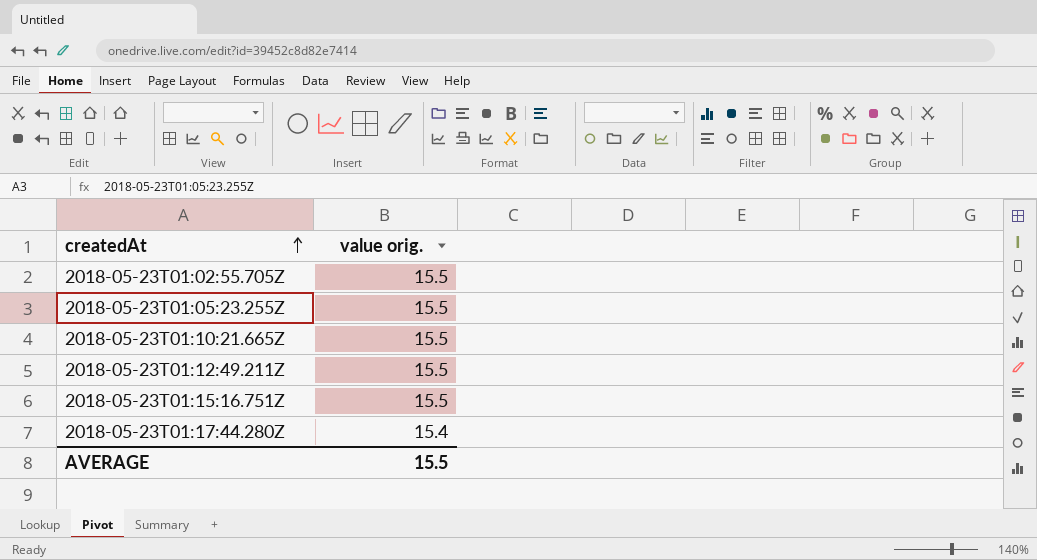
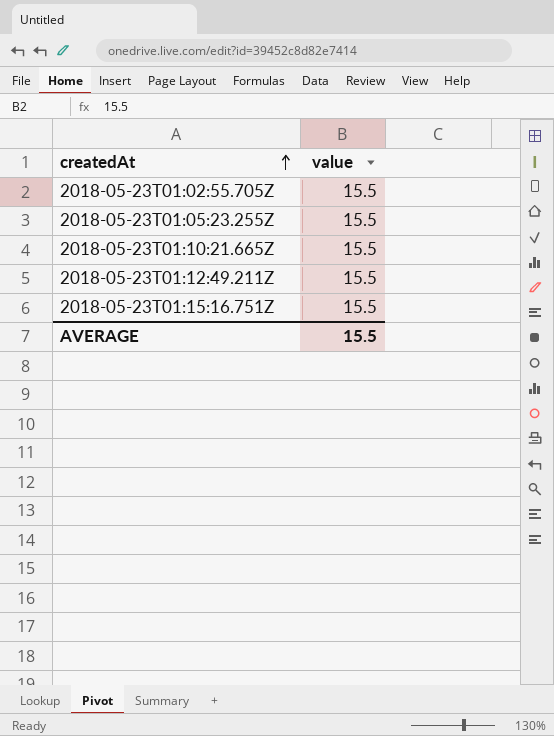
column name: value orig. -> value
row 2018-05-23T01:17:44.280Z: 15.4 -> none

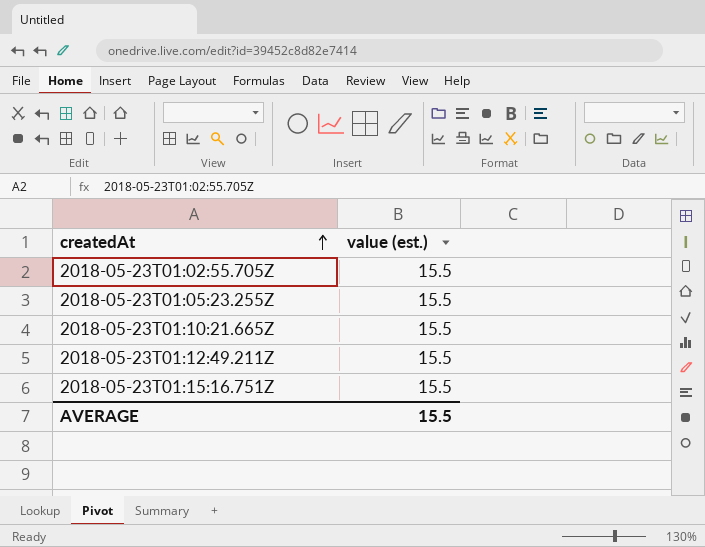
column name: value -> value (est.)

